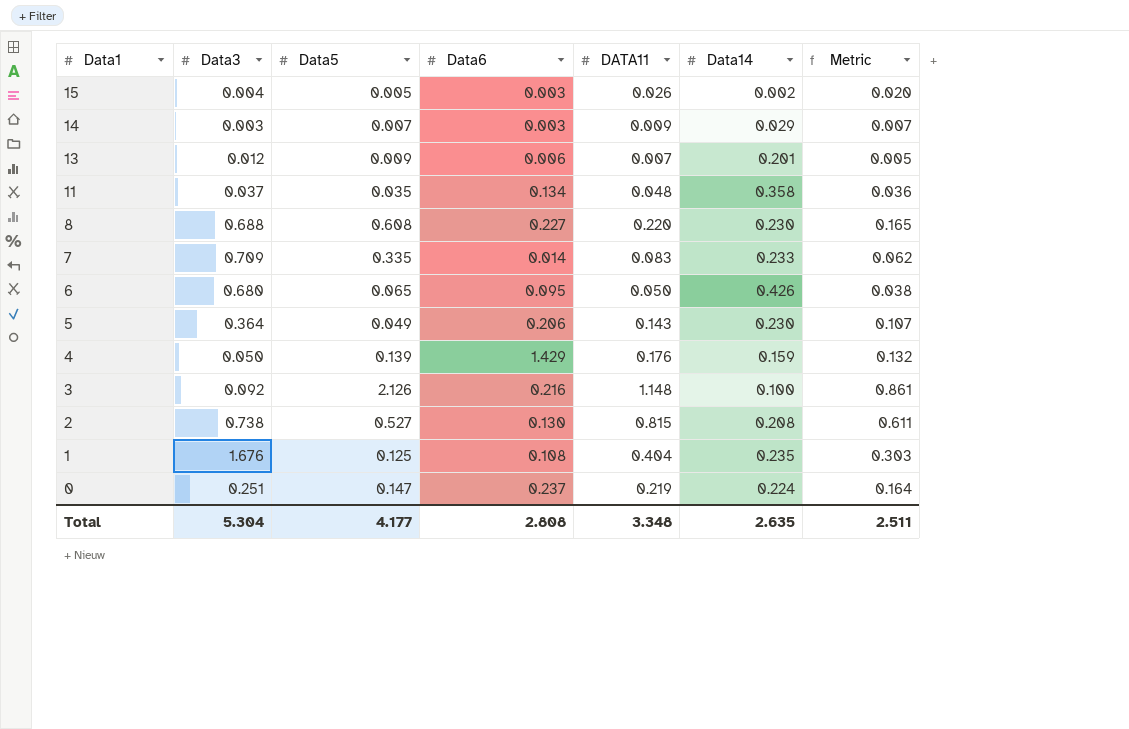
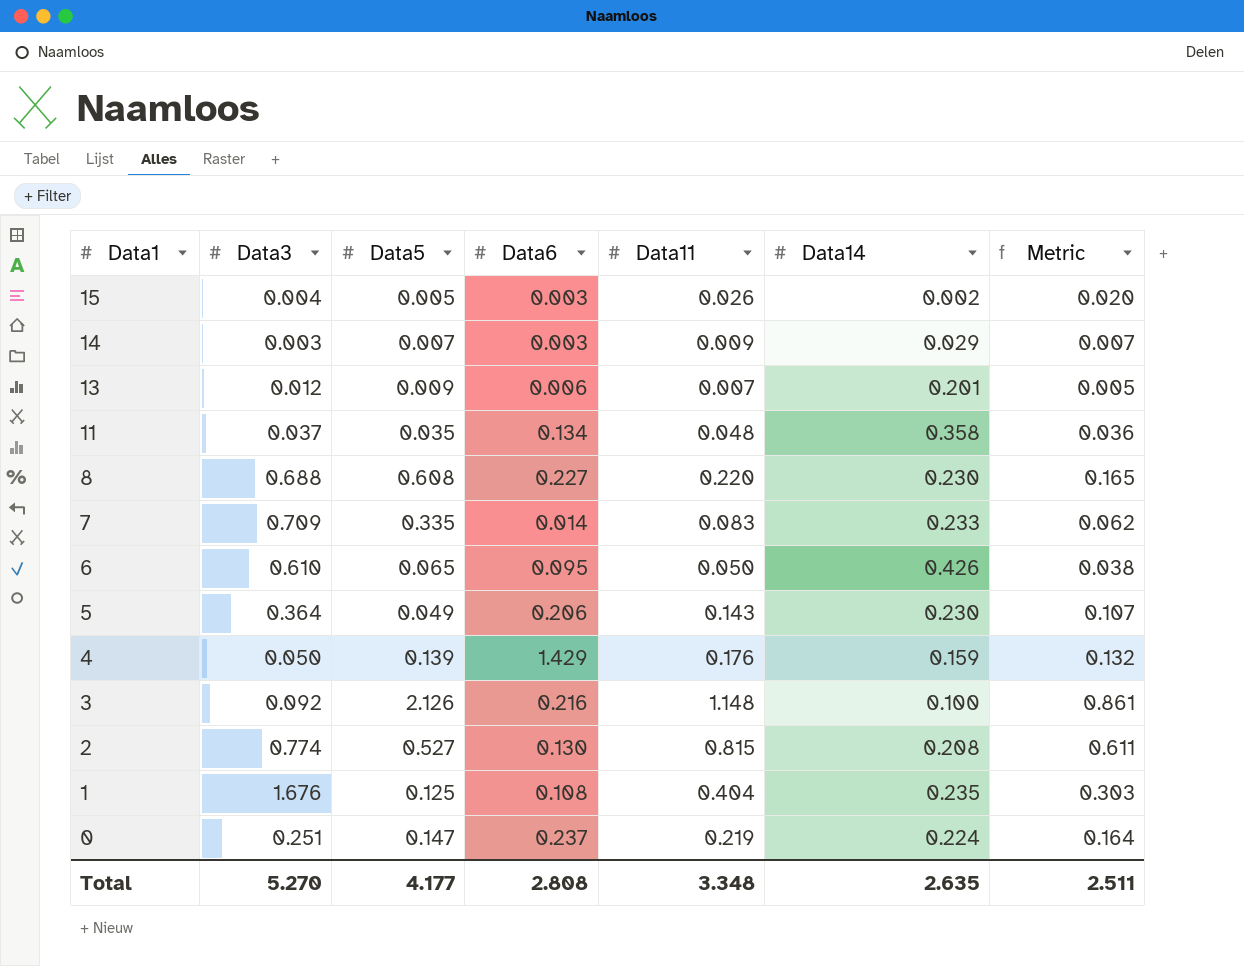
column name: DATA11 -> Data11
6 | Data3: 0.680 -> 0.610
2 | Data3: 0.738 -> 0.774
Total | Data3: 5.304 -> 5.270

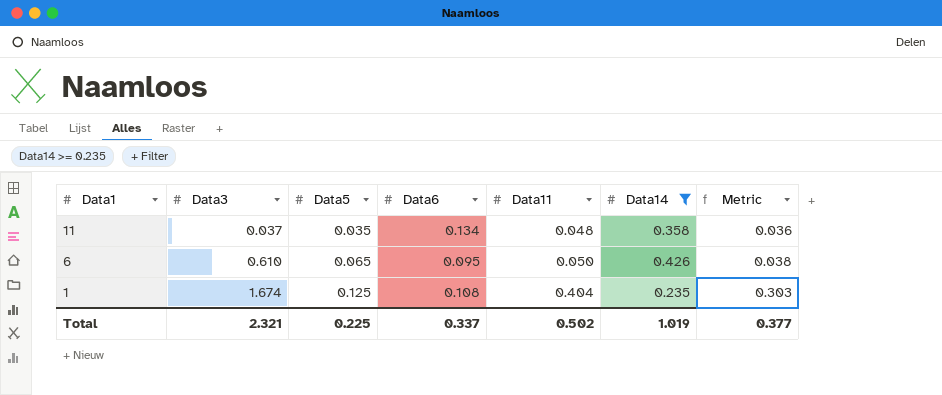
filter: none -> Data14 >= 0.235
1 | Data3: 1.676 -> 1.674
Total | Data3: 5.270 -> 2.321
Total | Data5: 4.177 -> 0.225
Total | Data6: 2.808 -> 0.337
Total | Data11: 3.348 -> 0.502
Total | Data14: 2.635 -> 1.019
Total | Metric: 2.511 -> 0.377

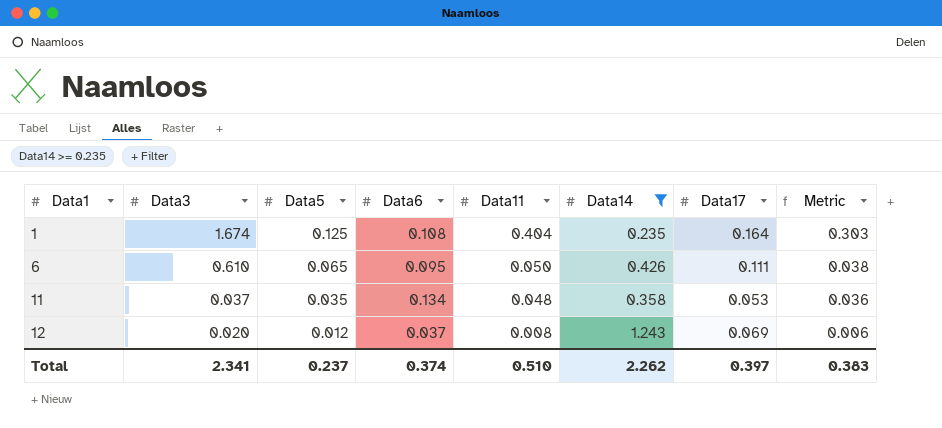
row order: Data1 descending -> Data1 ascending
column Data17 | position: none -> 7
row 12: none -> 0.020 | 0.012 | 0.037 | 0.008 | 1.243 | 0.069 | 0.006
Total | Data3: 2.321 -> 2.341
Total | Data5: 0.225 -> 0.237
Total | Data6: 0.337 -> 0.374
Total | Data11: 0.502 -> 0.510
Total | Data14: 1.019 -> 2.262
Total | Metric: 0.377 -> 0.383

